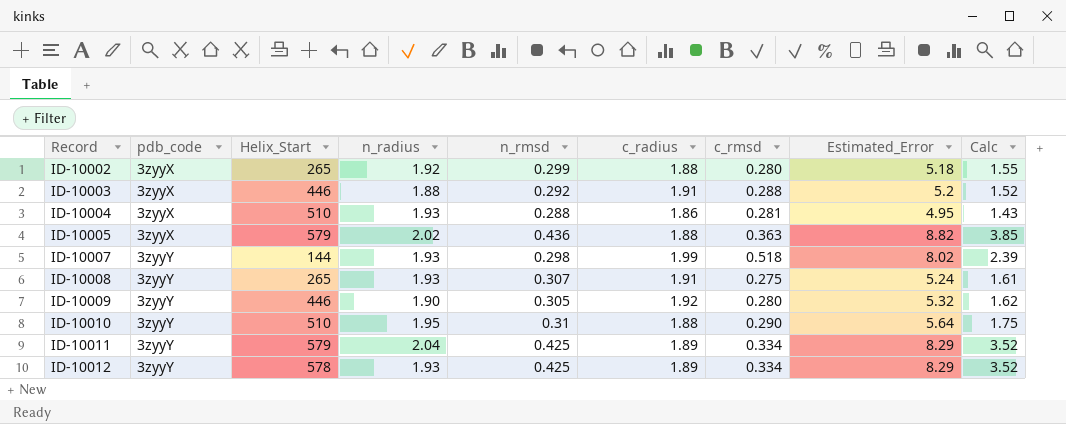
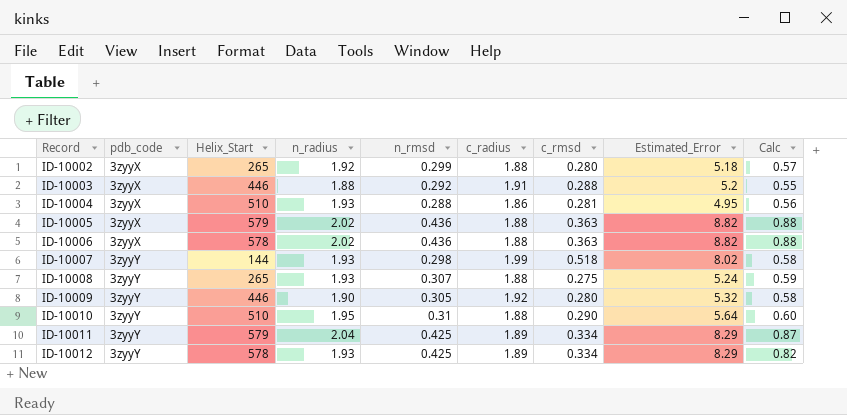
column Calc | formula: [n_rmsd] * [Estimated_Error] -> [n_radius] * [n_rmsd]
row ID-10006: none -> 3zyyX | 578 | 2.02 | 0.436 | 1.88 | 0.363 | 8.82 | 0.88
ID-10008 | c_radius: 1.91 -> 1.88

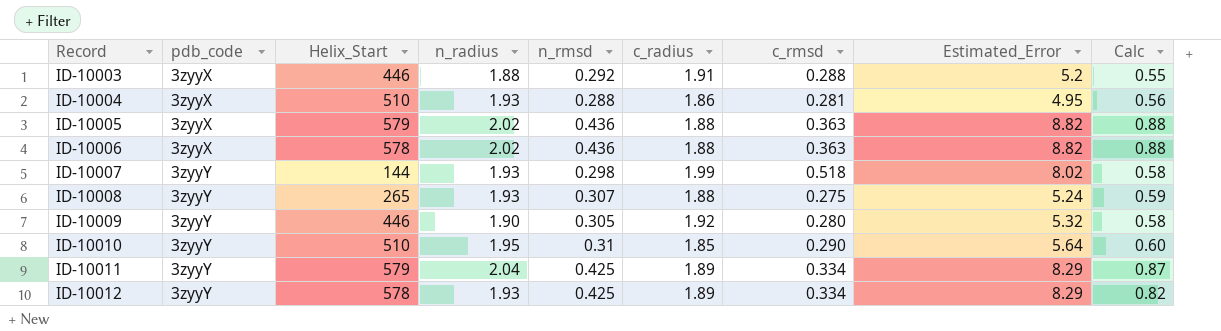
row ID-10002: 3zyyX | 265 | 1.92 | 0.299 | 1.88 | 0.280 | 5.18 | 0.57 -> none
ID-10010 | c_radius: 1.88 -> 1.85

